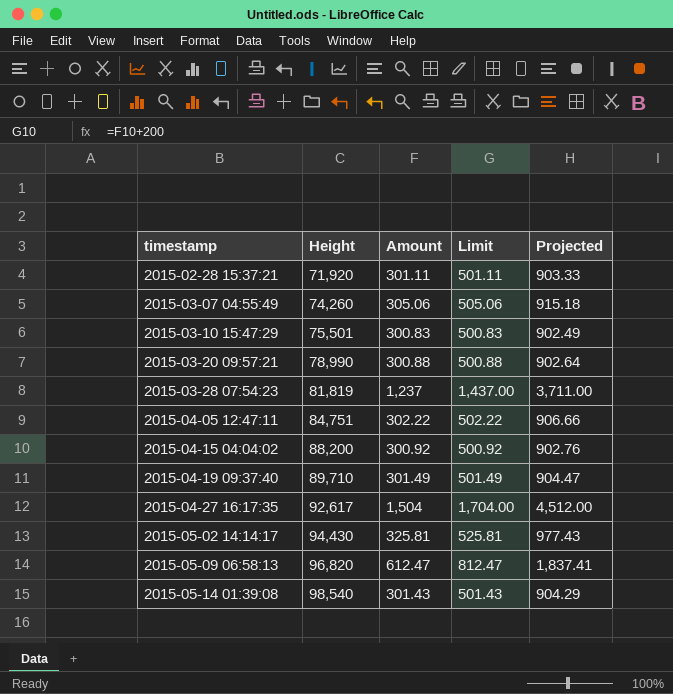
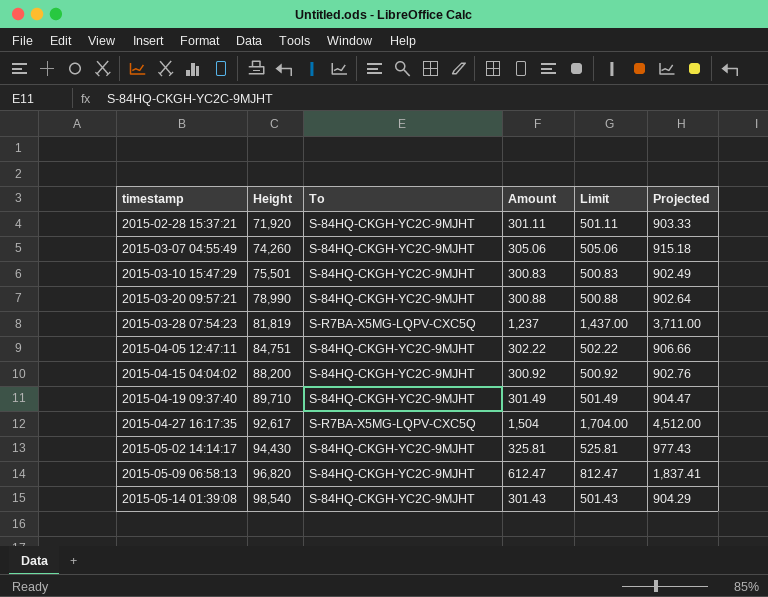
column To | position: none -> 3

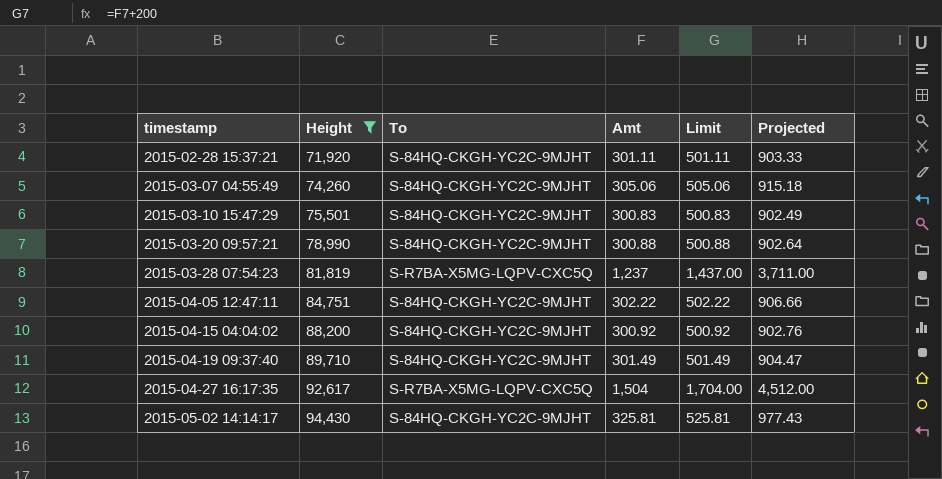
filter: none -> Height <= 94,430
column name: Amount -> Amt

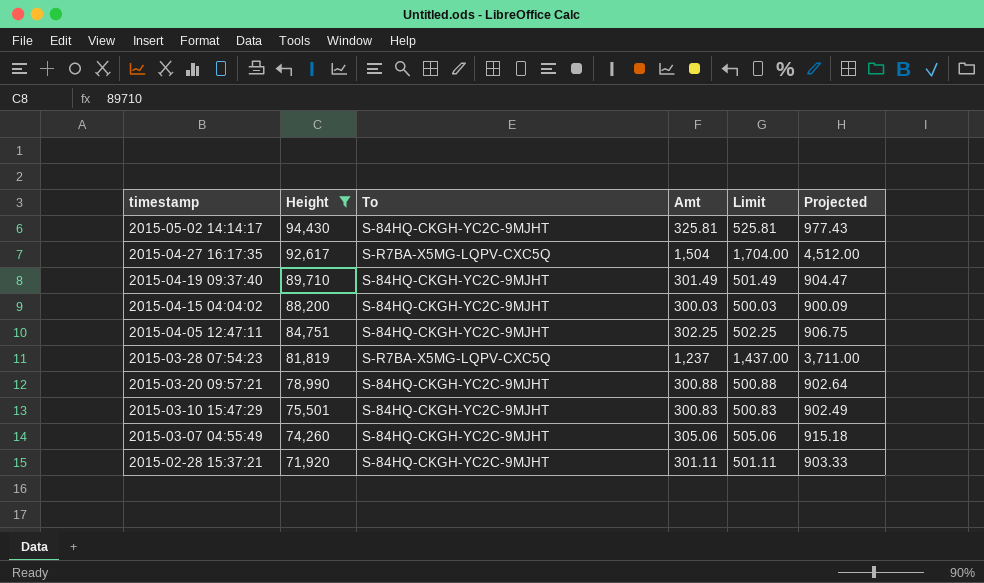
row order: timestamp ascending -> timestamp descending
2015-04-15 04:04:02 | Amt: 300.92 -> 300.03
2015-04-15 04:04:02 | Limit: 500.92 -> 500.03
2015-04-15 04:04:02 | Projected: 902.76 -> 900.09
2015-04-05 12:47:11 | Amt: 302.22 -> 302.25
2015-04-05 12:47:11 | Limit: 502.22 -> 502.25
2015-04-05 12:47:11 | Projected: 906.66 -> 906.75

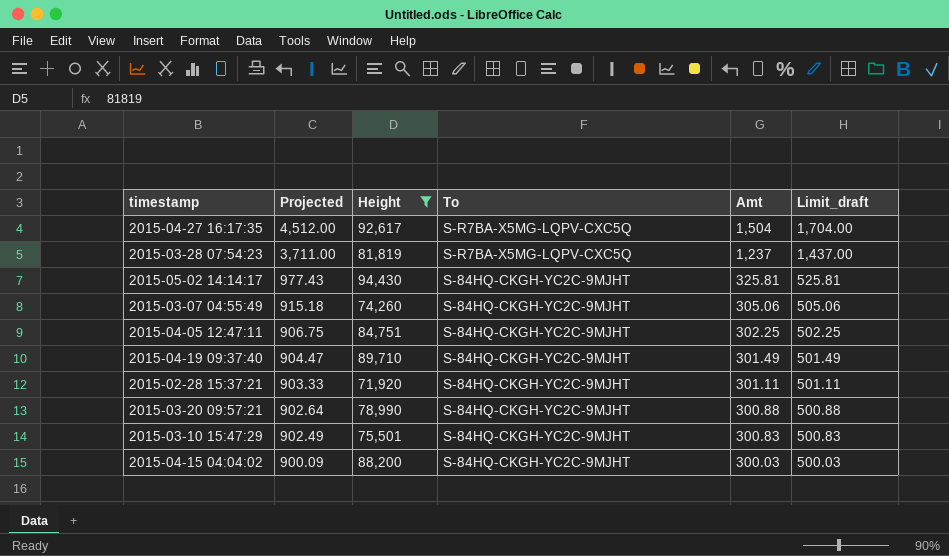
row order: timestamp descending -> Projected descending
column Projected | position: 6 -> 2
column name: Limit -> Limit_draft

